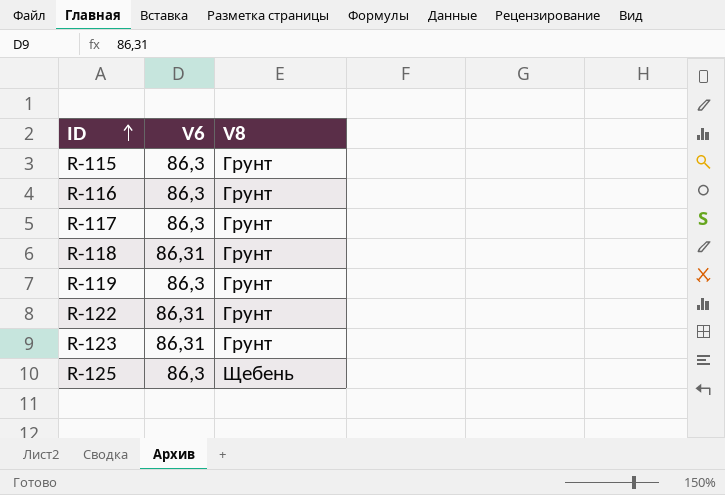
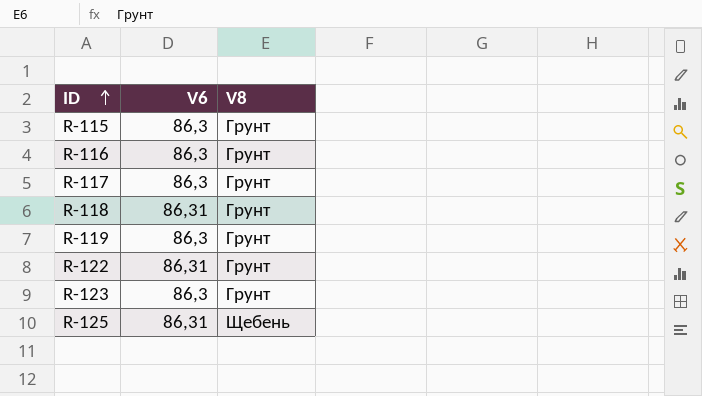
R-123 | V6: 86,31 -> 86,3
R-125 | V6: 86,3 -> 86,31

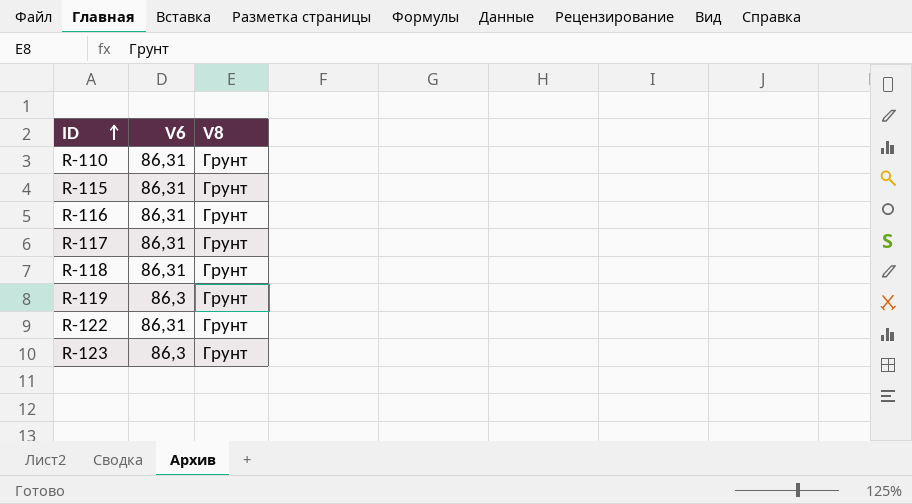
row R-125: 86,31 | Щебень -> none
row R-110: none -> 86,31 | Грунт
R-115 | V6: 86,3 -> 86,31
R-116 | V6: 86,3 -> 86,31
R-117 | V6: 86,3 -> 86,31

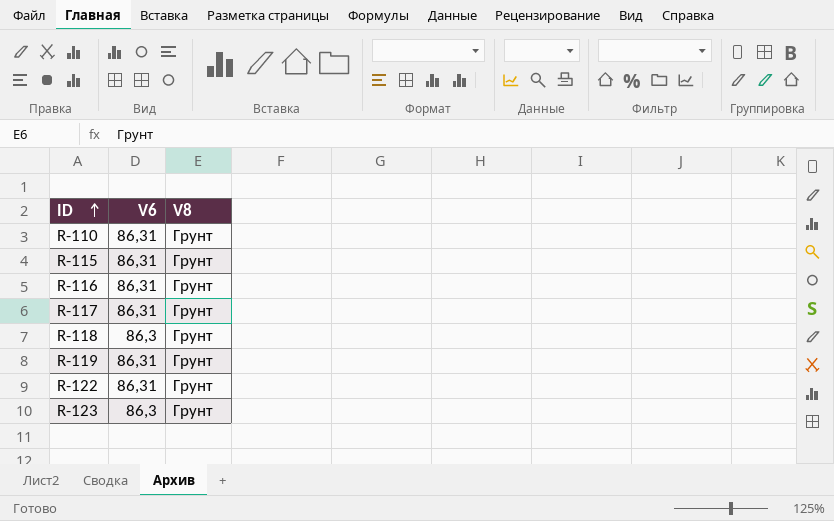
R-118 | V6: 86,31 -> 86,3
R-119 | V6: 86,3 -> 86,31

